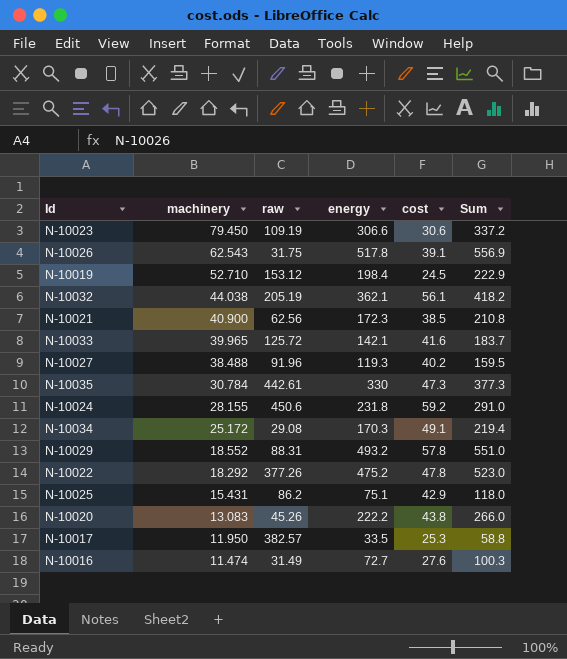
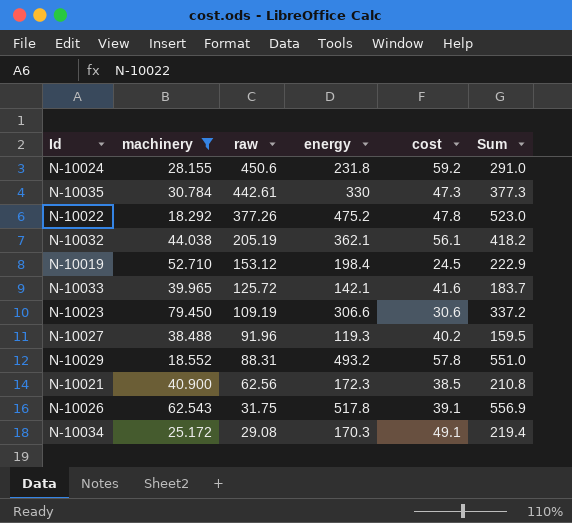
filter: none -> machinery >= 18.292
row order: machinery descending -> raw descending

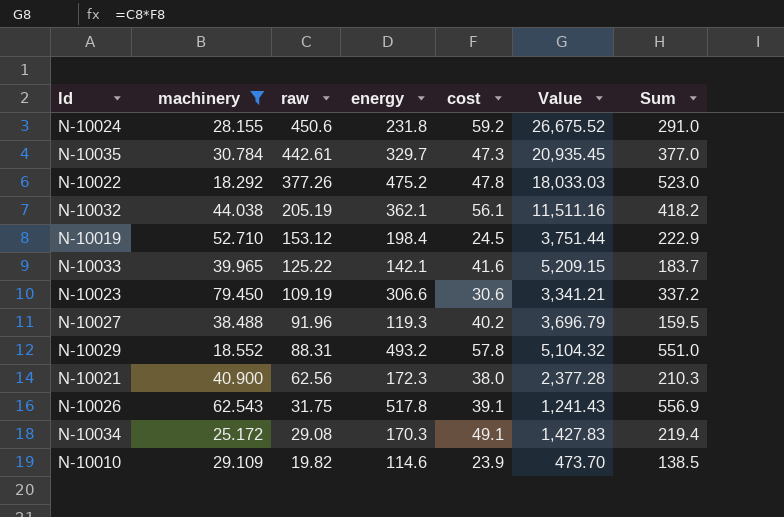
column Value | formula: none -> [raw] * [cost]
N-10035 | energy: 330 -> 329.7
N-10035 | Sum: 377.3 -> 377.0
N-10033 | raw: 125.72 -> 125.22
N-10021 | cost: 38.5 -> 38.0
N-10021 | Sum: 210.8 -> 210.3
row N-10010: none -> 29.109 | 19.82 | 114.6 | 23.9 | 473.70 | 138.5

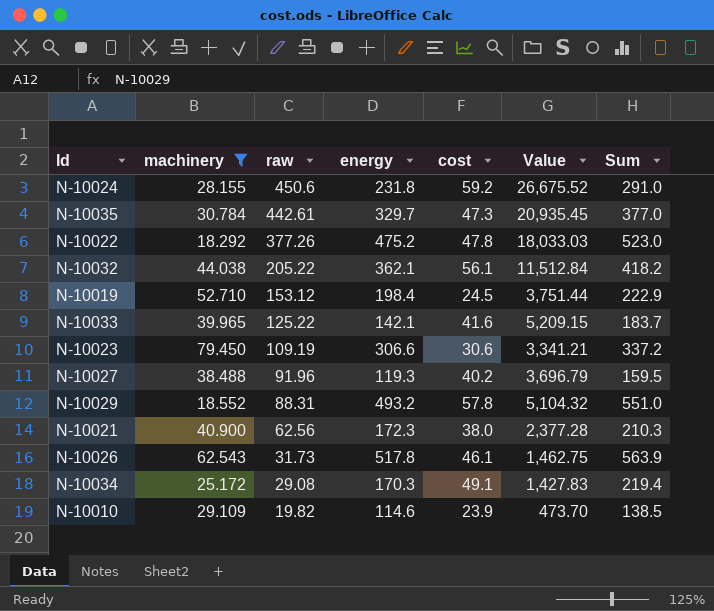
N-10032 | raw: 205.19 -> 205.22
N-10032 | Value: 11,511.16 -> 11,512.84
N-10026 | raw: 31.75 -> 31.73
N-10026 | cost: 39.1 -> 46.1
N-10026 | Value: 1,241.43 -> 1,462.75
N-10026 | Sum: 556.9 -> 563.9

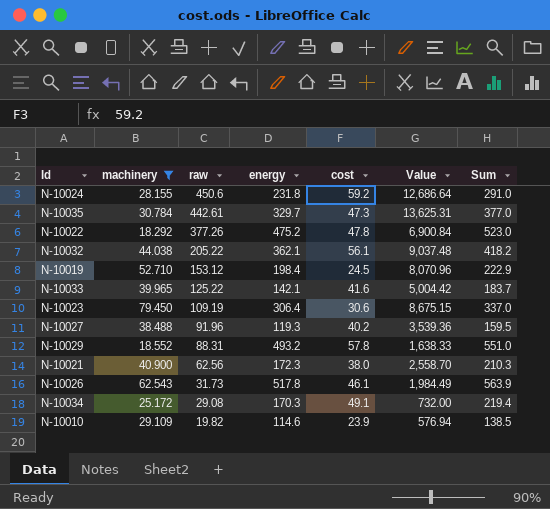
column Value | formula: [raw] * [cost] -> [machinery] * [raw]
N-10023 | energy: 306.6 -> 306.4
N-10023 | Sum: 337.2 -> 337.0

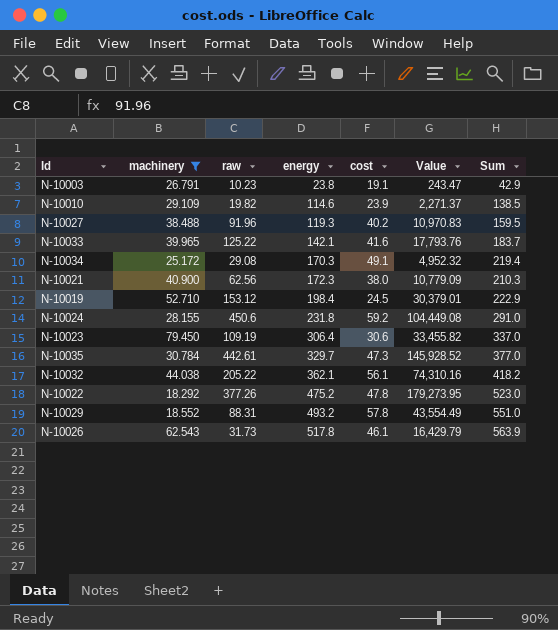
row order: raw descending -> energy ascending
column Value | formula: [machinery] * [raw] -> [raw] * [energy]
row N-10003: none -> 26.791 | 10.23 | 23.8 | 19.1 | 243.47 | 42.9

